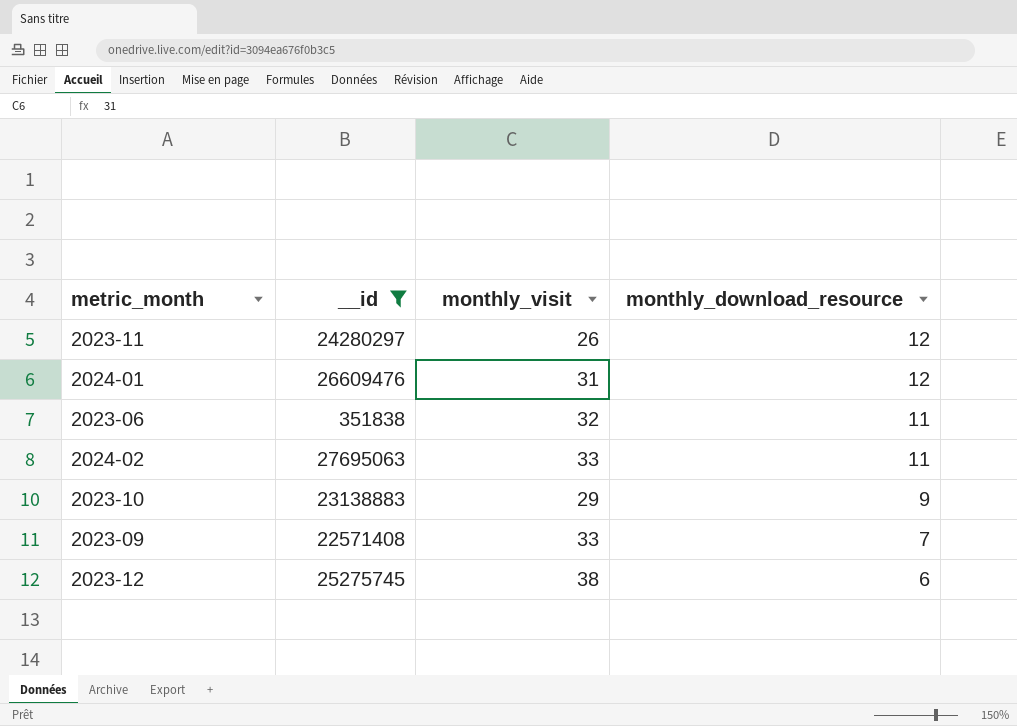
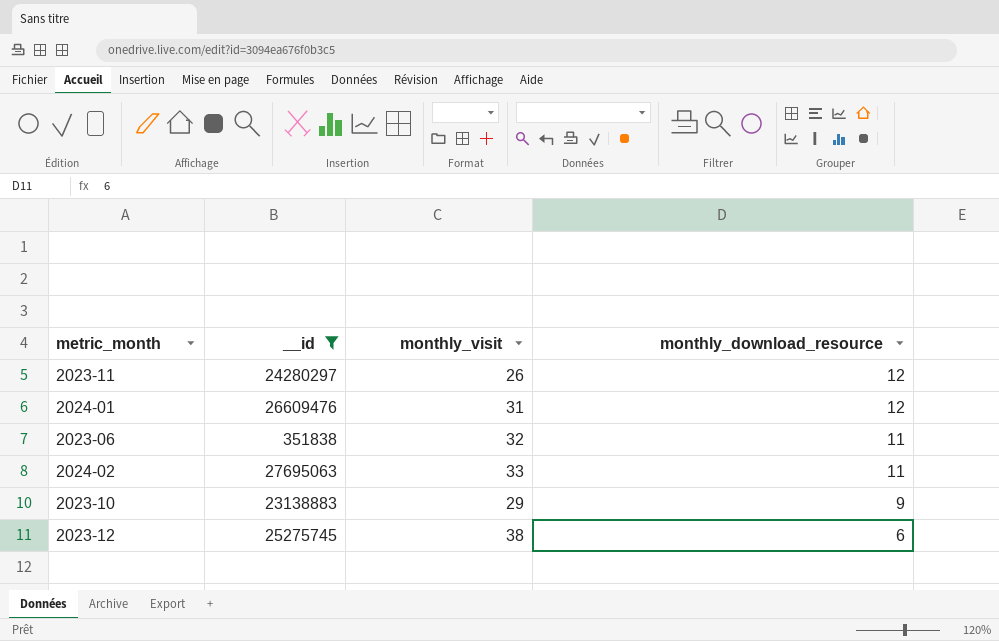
row 2023-09: 22571408 | 33 | 7 -> none

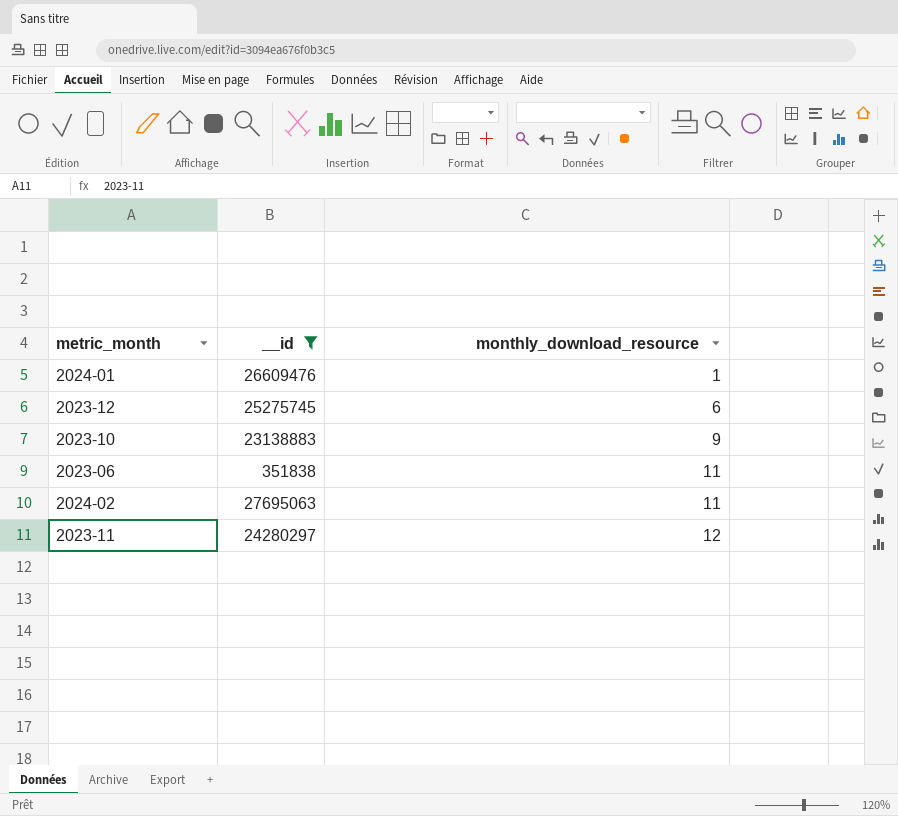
row order: monthly_download_resource descending -> monthly_download_resource ascending
column monthly_visit | position: 3 -> none
2024-01 | monthly_download_resource: 12 -> 1

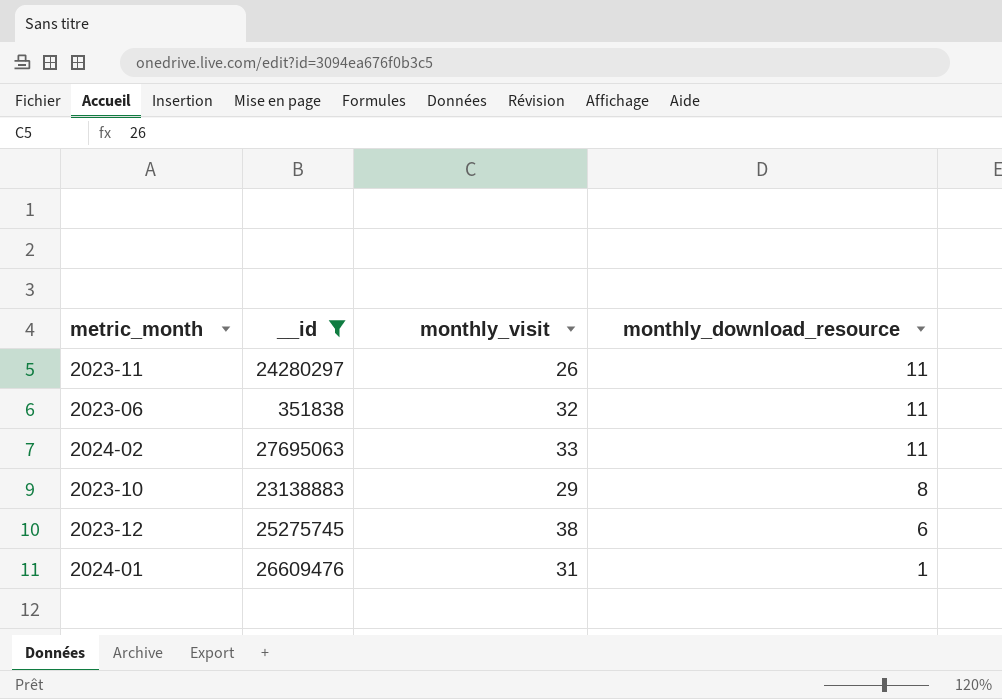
row order: monthly_download_resource ascending -> monthly_download_resource descending
column monthly_visit | position: none -> 3
2023-11 | monthly_download_resource: 12 -> 11
2023-10 | monthly_download_resource: 9 -> 8

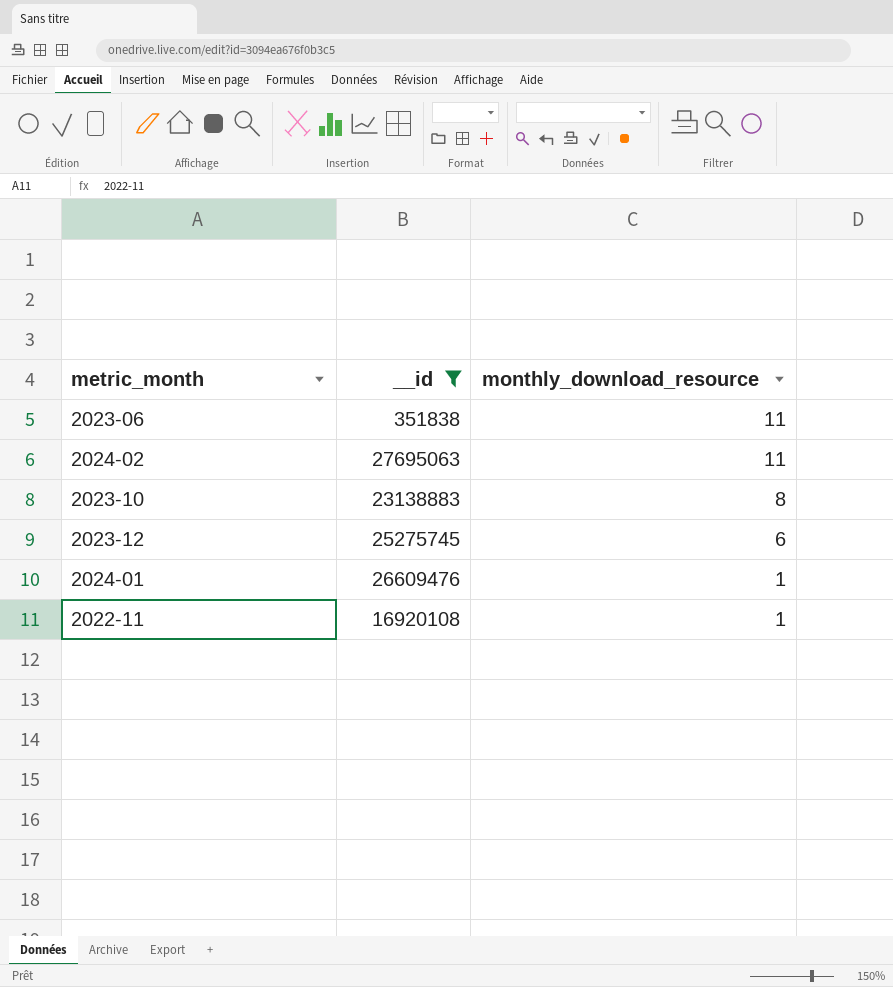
column monthly_visit | position: 3 -> none
row 2023-11: 24280297 | 26 | 11 -> none
row 2022-11: none -> 16920108 | 1

